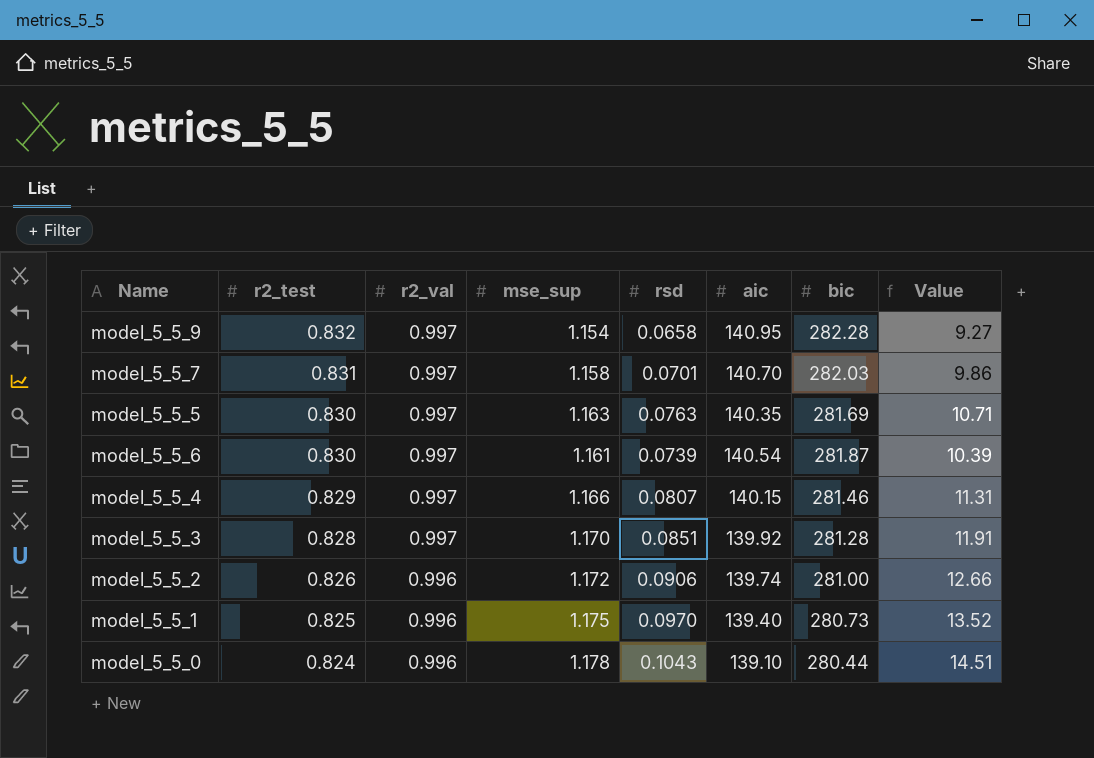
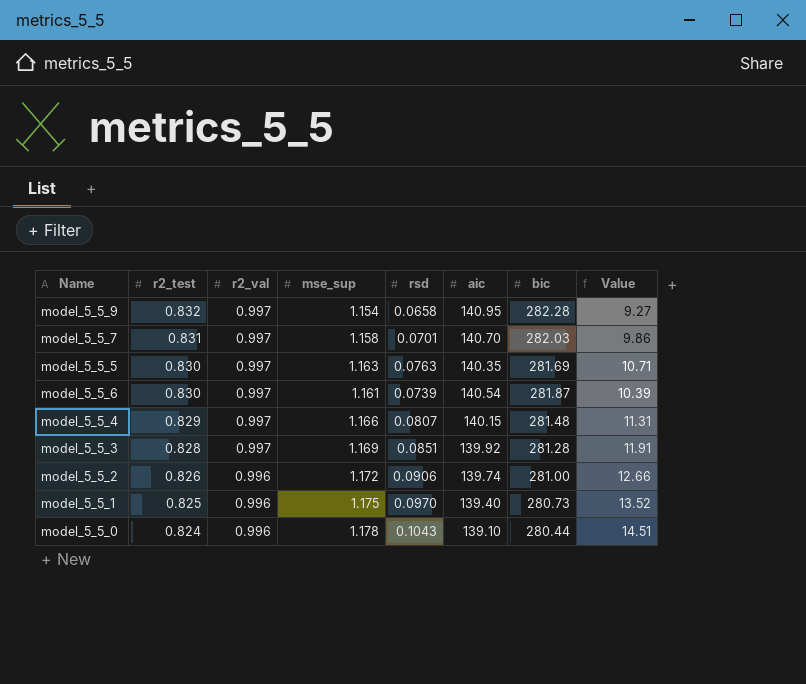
model_5_5_4 | bic: 281.46 -> 281.48
model_5_5_3 | mse_sup: 1.170 -> 1.169

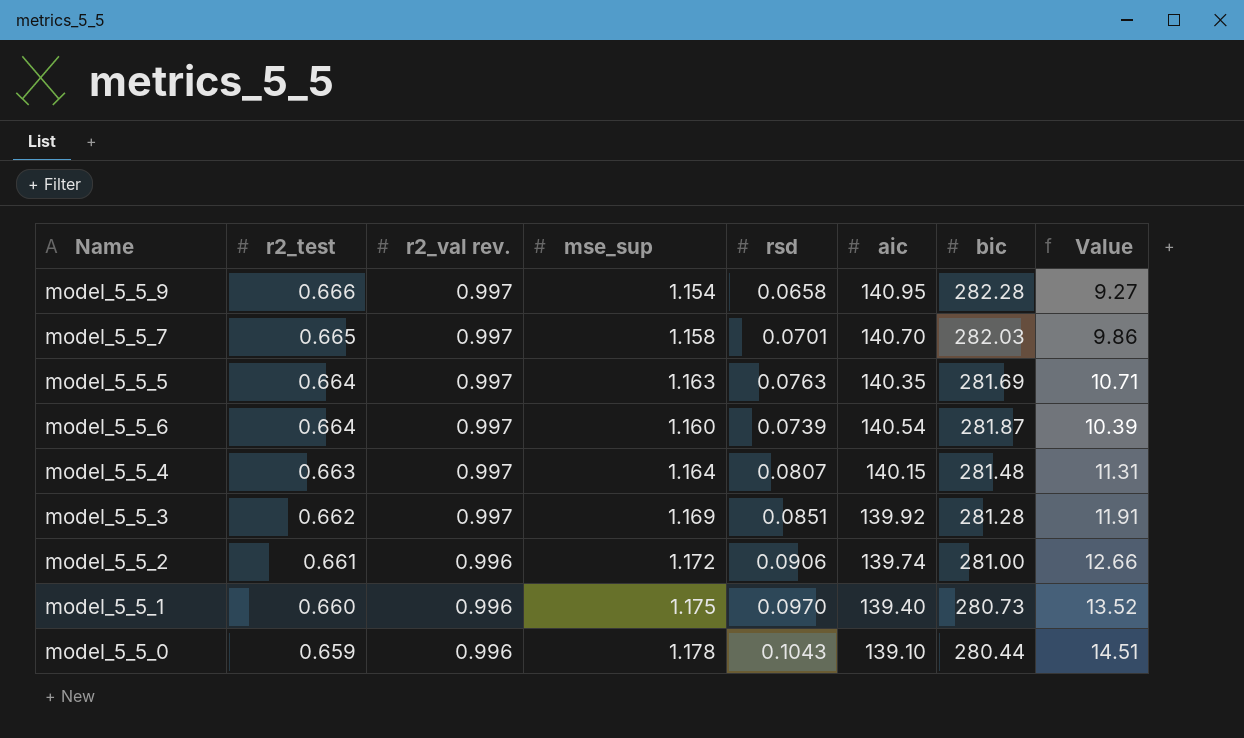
column name: r2_val -> r2_val rev.
model_5_5_9 | r2_test: 0.832 -> 0.666
model_5_5_7 | r2_test: 0.831 -> 0.665
model_5_5_5 | r2_test: 0.830 -> 0.664
model_5_5_6 | r2_test: 0.830 -> 0.664
model_5_5_6 | mse_sup: 1.161 -> 1.160
model_5_5_4 | r2_test: 0.829 -> 0.663
model_5_5_4 | mse_sup: 1.166 -> 1.164
model_5_5_3 | r2_test: 0.828 -> 0.662
model_5_5_2 | r2_test: 0.826 -> 0.661
model_5_5_1 | r2_test: 0.825 -> 0.660
model_5_5_0 | r2_test: 0.824 -> 0.659

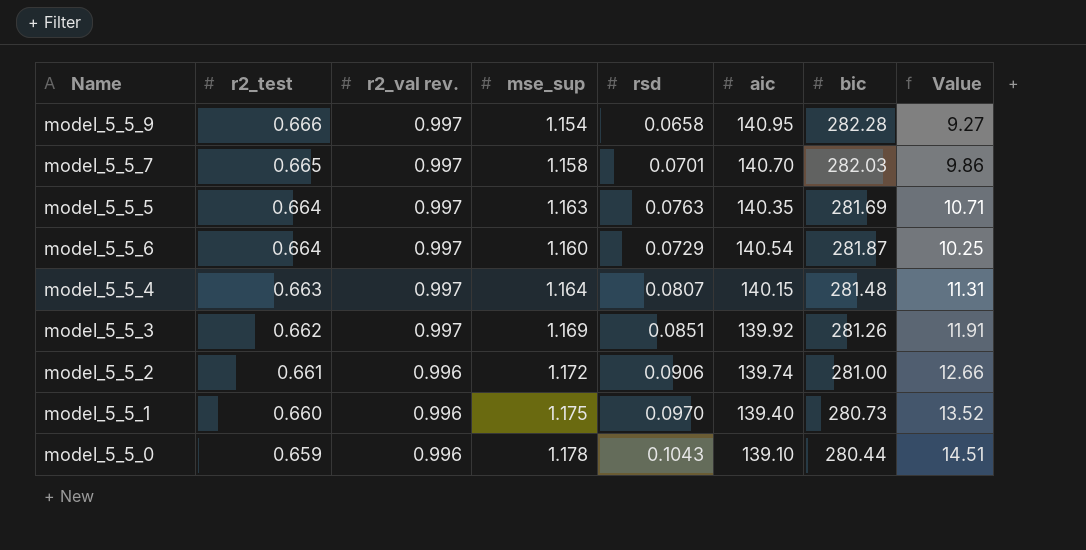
model_5_5_6 | rsd: 0.0739 -> 0.0729
model_5_5_6 | Value: 10.39 -> 10.25
model_5_5_3 | bic: 281.28 -> 281.26

